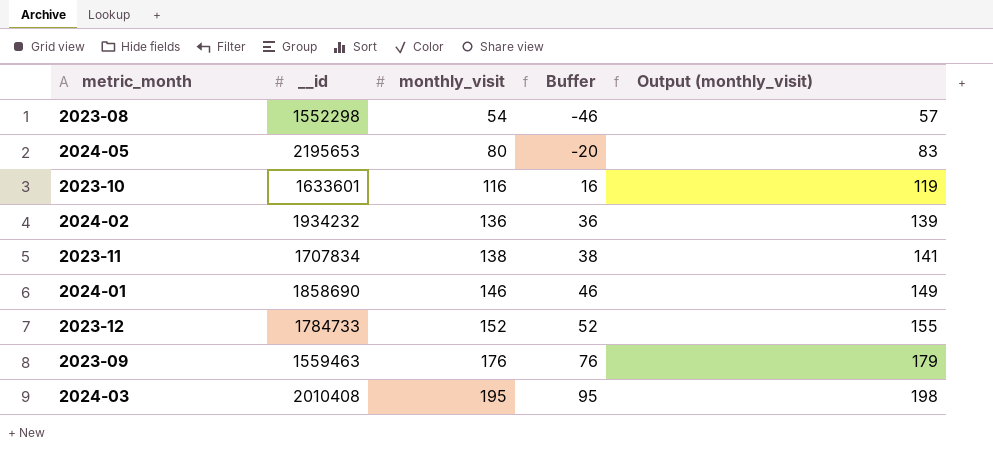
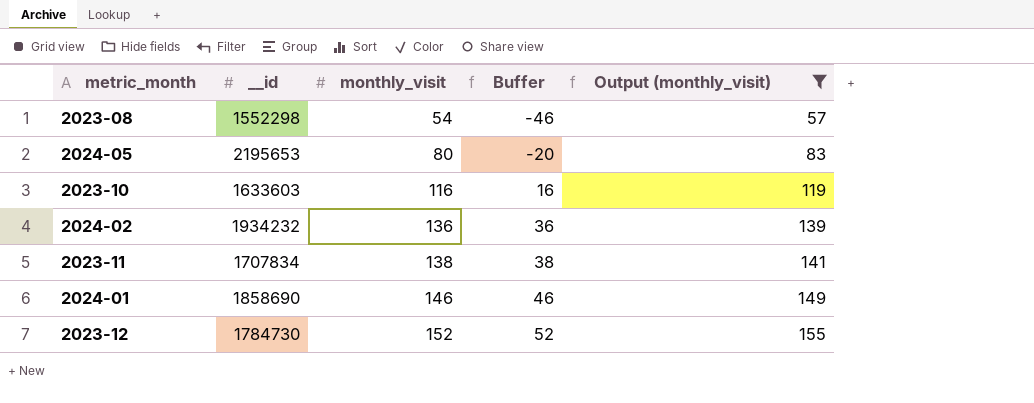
filter: none -> Output (monthly_visit) <= 155
2023-10 | __id: 1633601 -> 1633603
2023-12 | __id: 1784733 -> 1784730

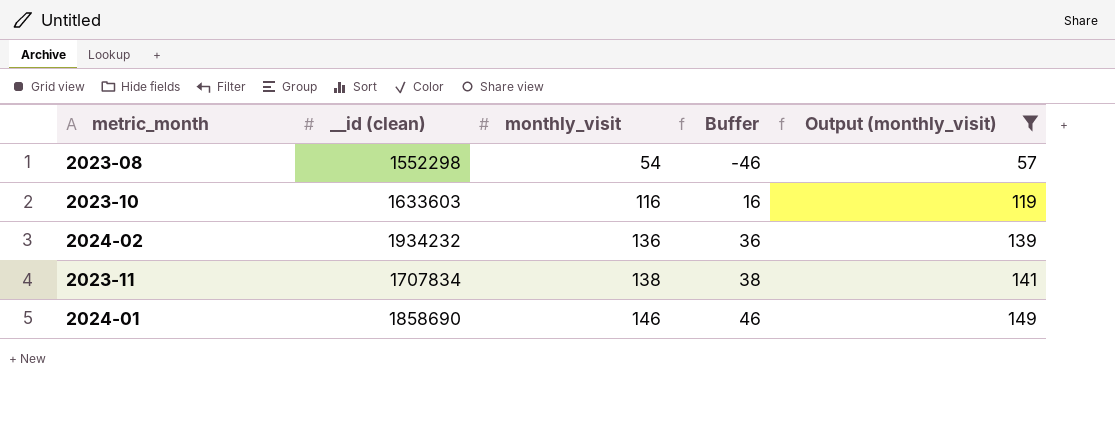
column name: __id -> __id (clean)
row 2024-05: 2195653 | 80 | -20 | 83 -> none
row 2023-12: 1784730 | 152 | 52 | 155 -> none

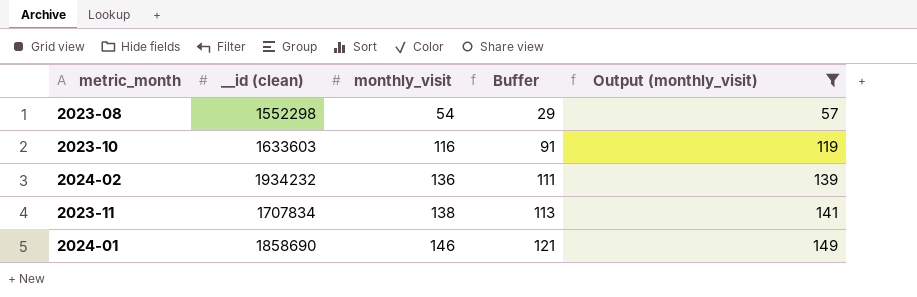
column Buffer | formula: [monthly_visit] - 100 -> [monthly_visit] - 25

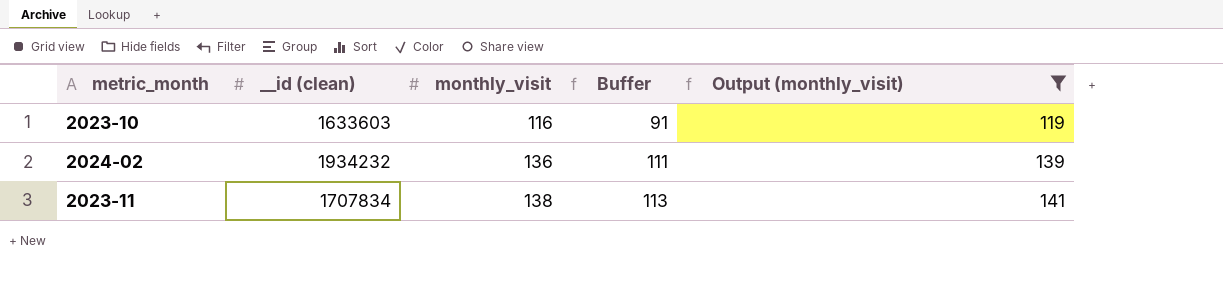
row 2023-08: 1552298 | 54 | 29 | 57 -> none
row 2024-01: 1858690 | 146 | 121 | 149 -> none

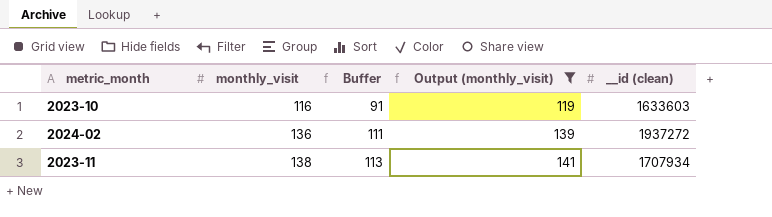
column __id (clean) | position: 2 -> 5
2024-02 | __id (clean): 1934232 -> 1937272
2023-11 | __id (clean): 1707834 -> 1707934

